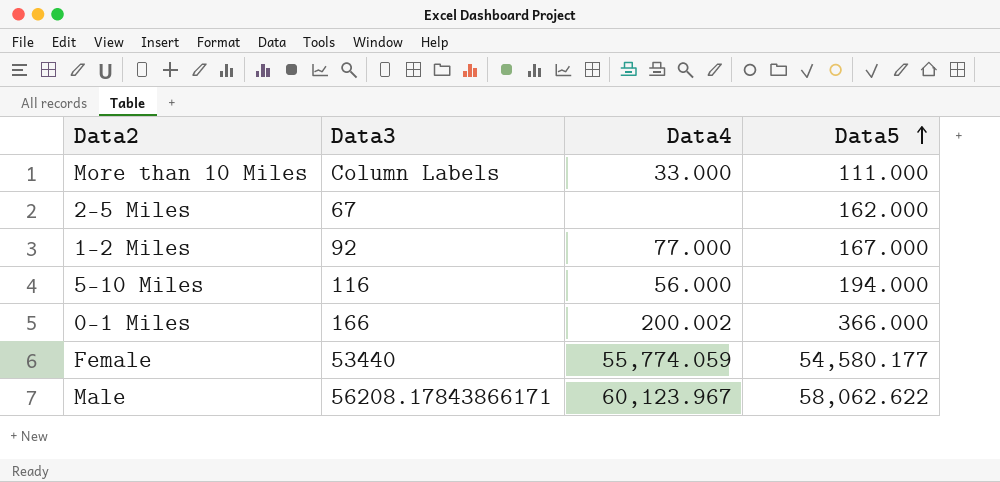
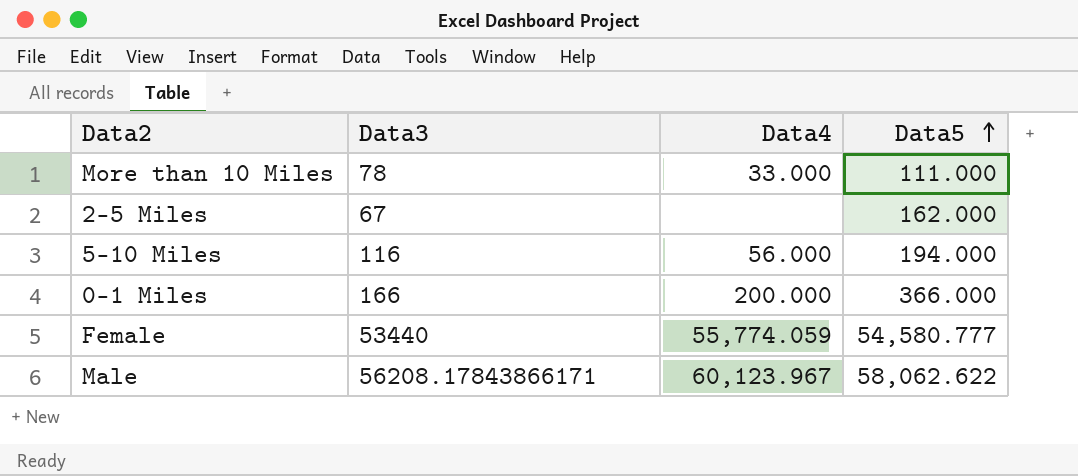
row 1-2 Miles: 92 | 77.000 | 167.000 -> none
More than 10 Miles | Data3: Column Labels -> 78
0-1 Miles | Data4: 200.002 -> 200.000
Female | Data5: 54,580.177 -> 54,580.777

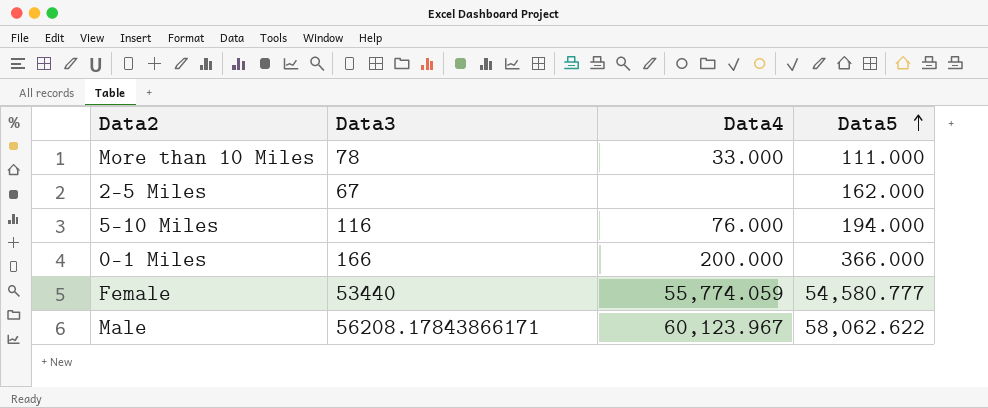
5-10 Miles | Data4: 56.000 -> 76.000

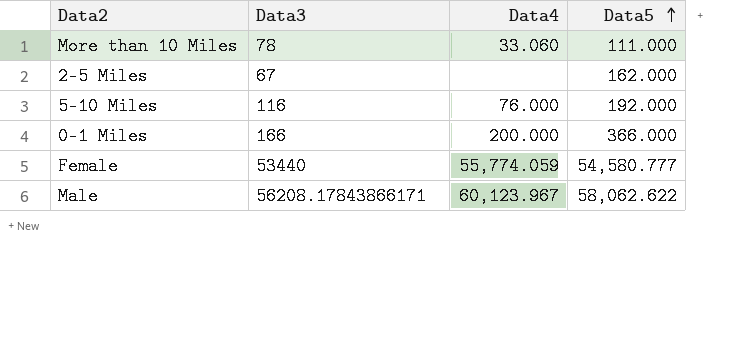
More than 10 Miles | Data4: 33.000 -> 33.060
5-10 Miles | Data5: 194.000 -> 192.000

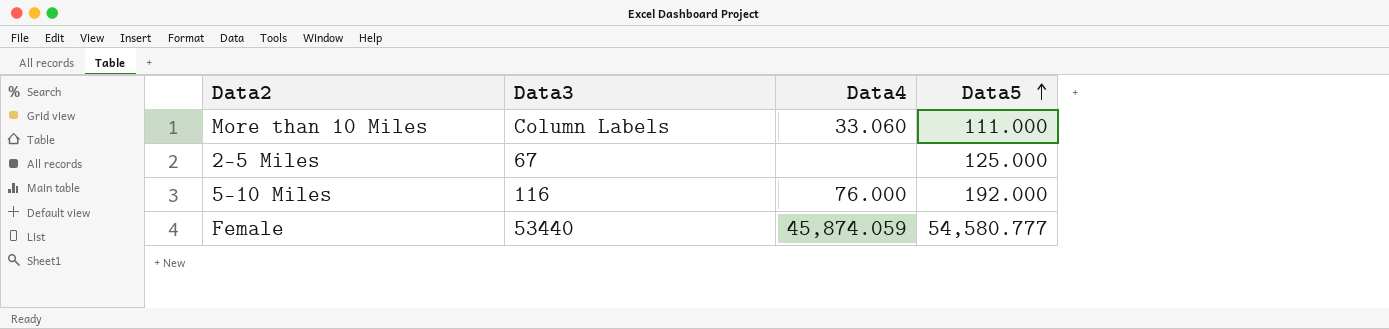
row 0-1 Miles: 166 | 200.000 | 366.000 -> none
row Male: 56208.17843866171 | 60,123.967 | 58,062.622 -> none
More than 10 Miles | Data3: 78 -> Column Labels
2-5 Miles | Data5: 162.000 -> 125.000
Female | Data4: 55,774.059 -> 45,874.059

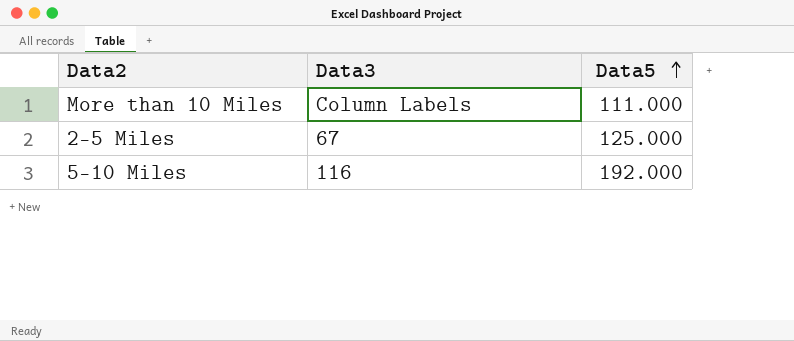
column Data4 | position: 3 -> none
row Female: 53440 | 45,874.059 | 54,580.777 -> none

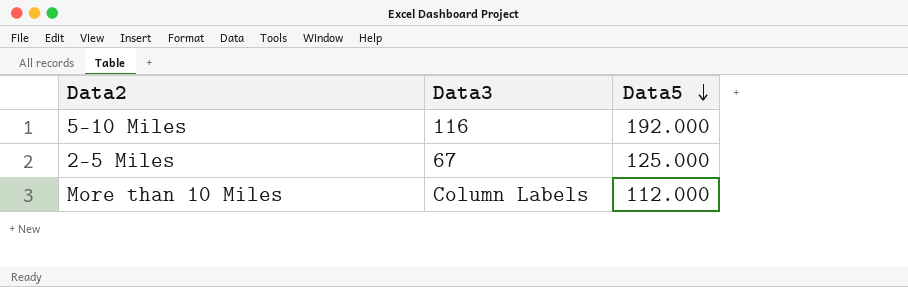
row order: Data5 ascending -> Data5 descending
More than 10 Miles | Data5: 111.000 -> 112.000

